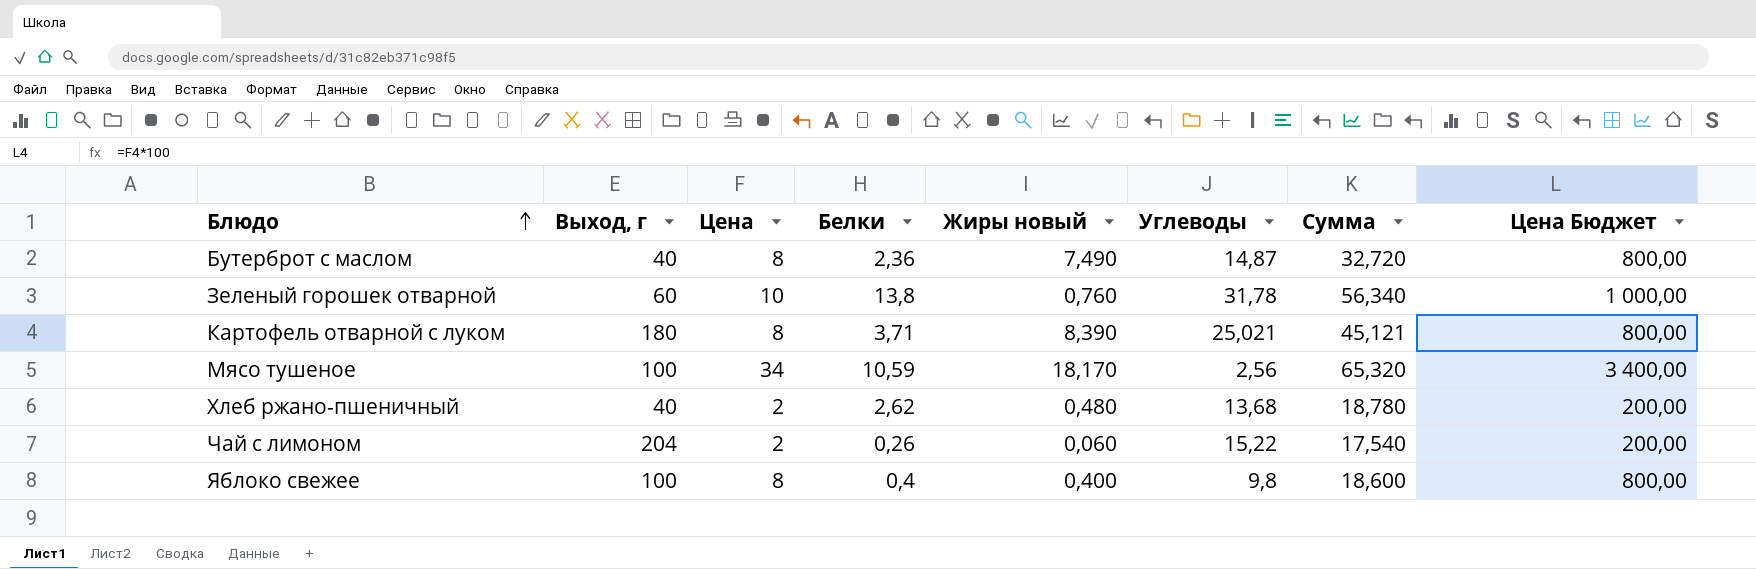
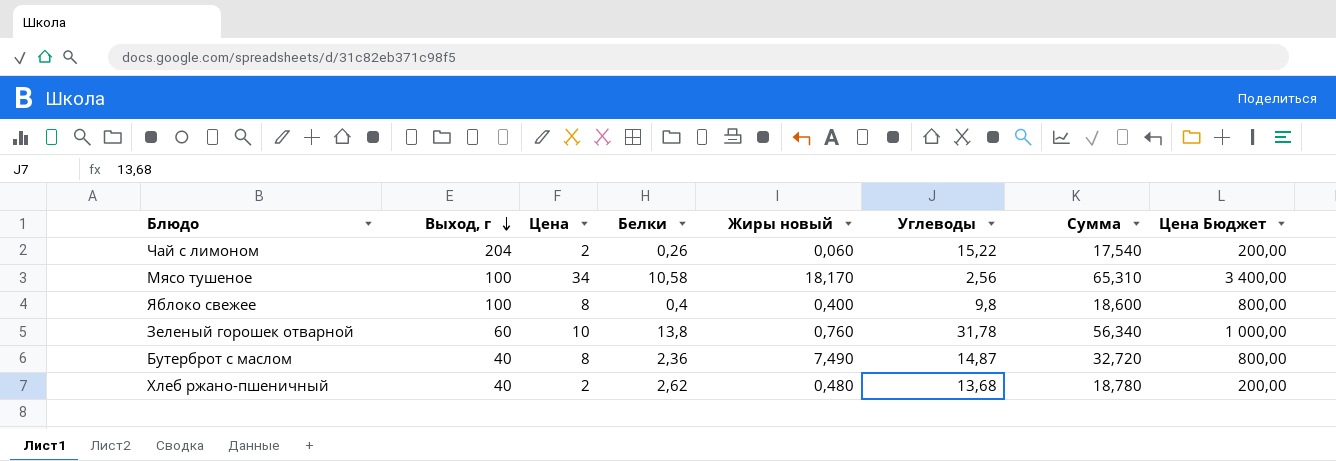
row order: Блюдо ascending -> Выход, г descending
row Картофель отварной с луком: 180 | 8 | 3,71 | 8,390 | 25,021 | 45,121 | 800,00 -> none
Мясо тушеное | Белки: 10,59 -> 10,58
Мясо тушеное | Сумма: 65,320 -> 65,310

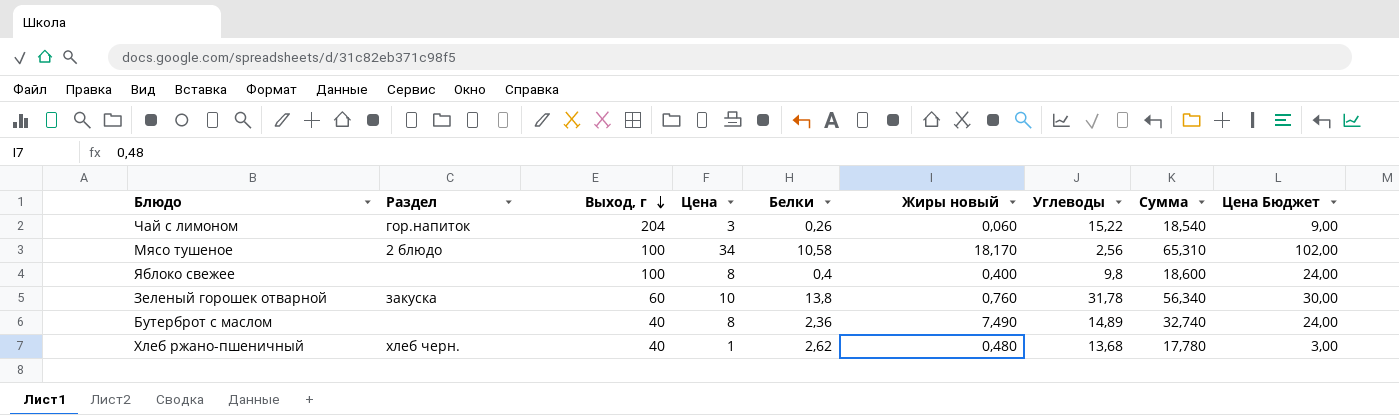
column Раздел | position: none -> 2
column Цена Бюджет | formula: [Цена] * 100 -> [Цена] * 3
Чай с лимоном | Цена: 2 -> 3
Чай с лимоном | Сумма: 17,540 -> 18,540
Бутерброт с маслом | Углеводы: 14,87 -> 14,89
Бутерброт с маслом | Сумма: 32,720 -> 32,740
Хлеб ржано-пшеничный | Цена: 2 -> 1
Хлеб ржано-пшеничный | Сумма: 18,780 -> 17,780

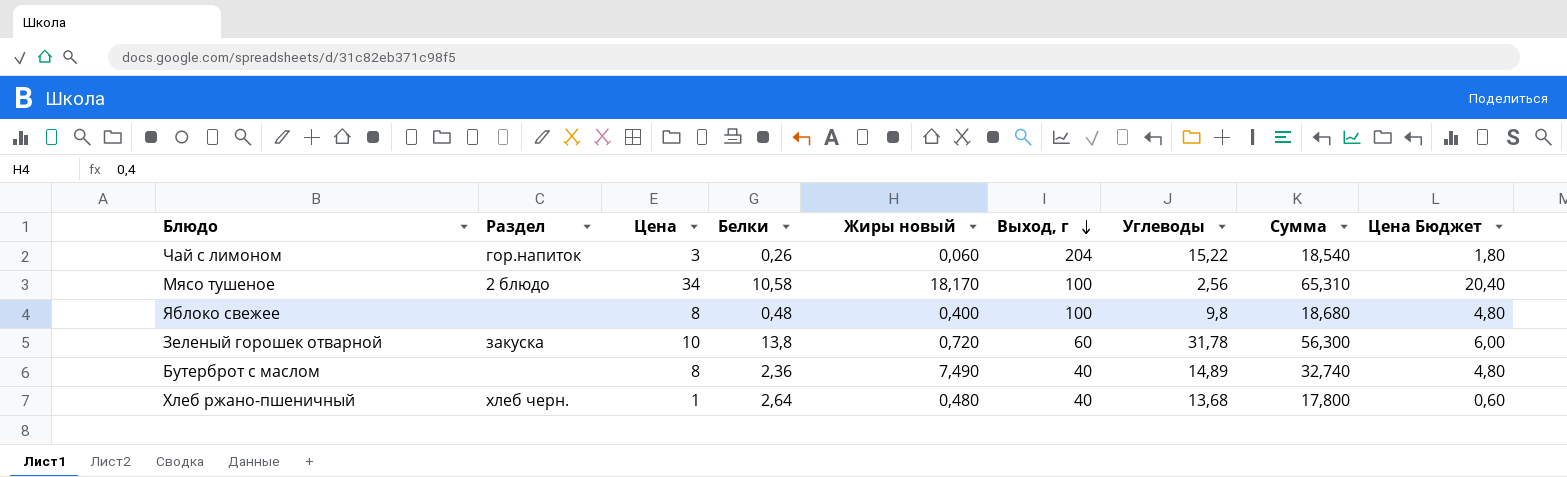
column Выход, г | position: 3 -> 6
column Цена Бюджет | formula: [Цена] * 3 -> [Цена] * 0,6
Яблоко свежее | Белки: 0,4 -> 0,48
Яблоко свежее | Сумма: 18,600 -> 18,680
Зеленый горошек отварной | Жиры новый: 0,760 -> 0,720
Зеленый горошек отварной | Сумма: 56,340 -> 56,300
Хлеб ржано-пшеничный | Белки: 2,62 -> 2,64
Хлеб ржано-пшеничный | Сумма: 17,780 -> 17,800

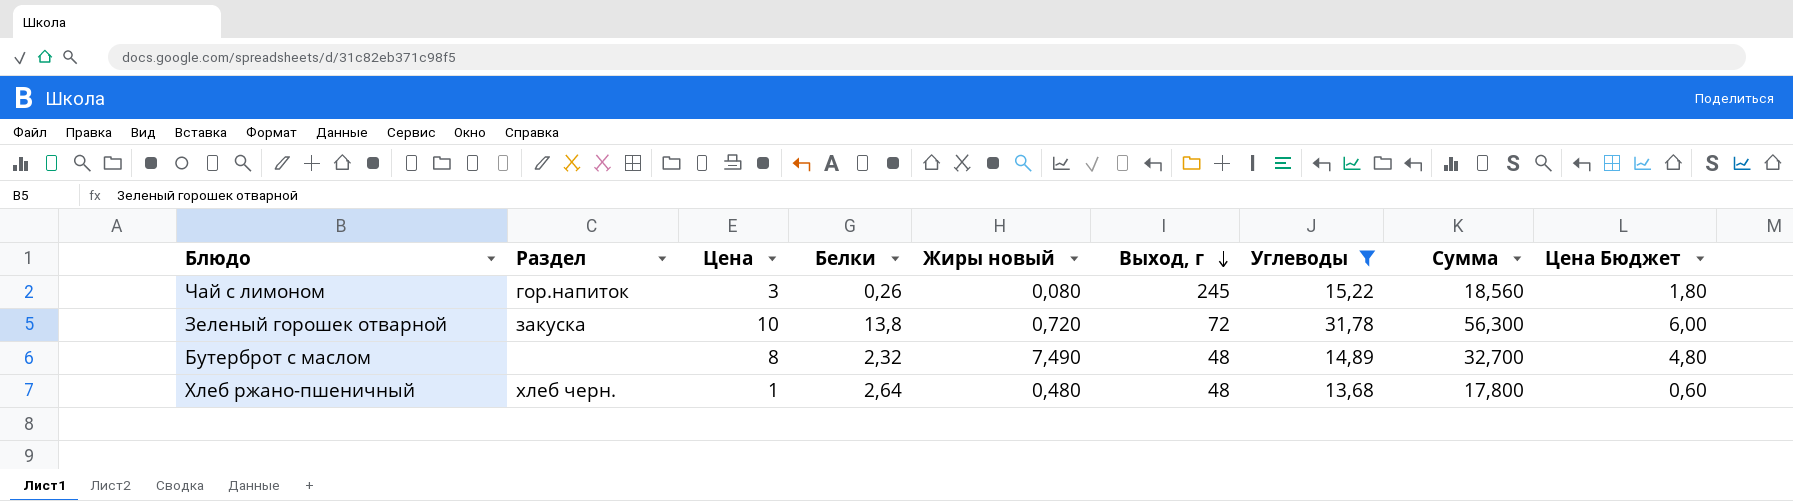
filter: none -> Углеводы >= 13,68
Чай с лимоном | Жиры новый: 0,060 -> 0,080
Чай с лимоном | Выход, г: 204 -> 245
Чай с лимоном | Сумма: 18,540 -> 18,560
Зеленый горошек отварной | Выход, г: 60 -> 72
Бутерброт с маслом | Белки: 2,36 -> 2,32
Бутерброт с маслом | Выход, г: 40 -> 48
Бутерброт с маслом | Сумма: 32,740 -> 32,700
Хлеб ржано-пшеничный | Выход, г: 40 -> 48

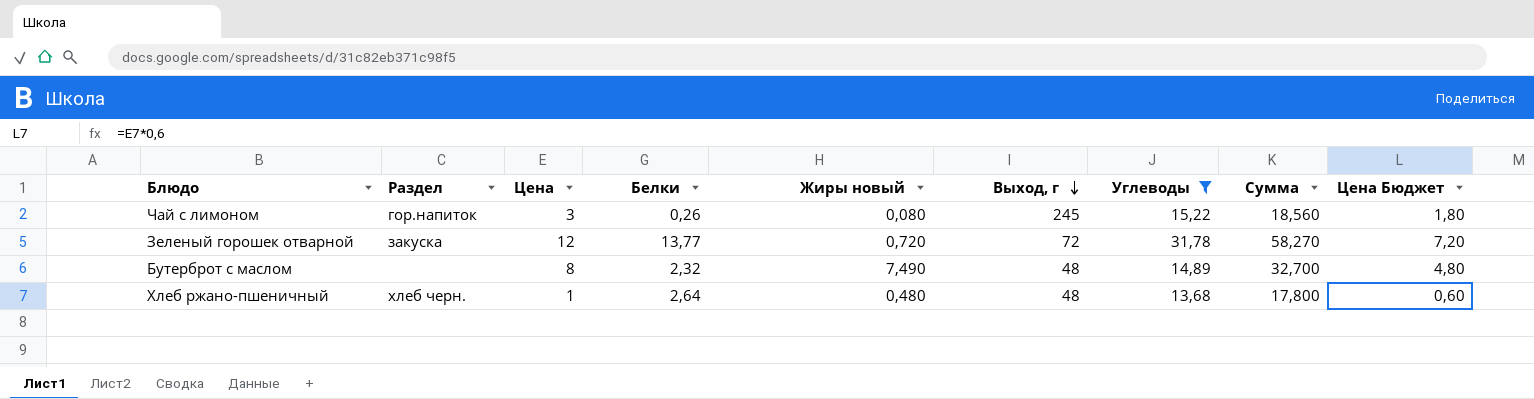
Зеленый горошек отварной | Цена: 10 -> 12
Зеленый горошек отварной | Белки: 13,8 -> 13,77
Зеленый горошек отварной | Сумма: 56,300 -> 58,270
Зеленый горошек отварной | Цена Бюджет: 6,00 -> 7,20

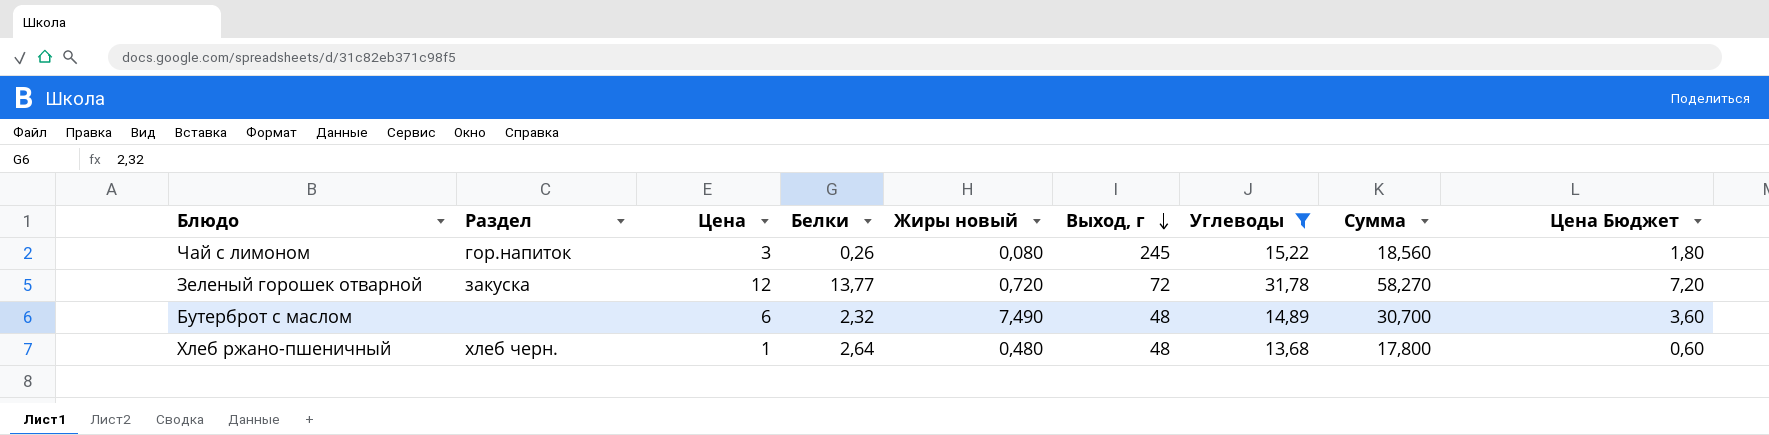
Бутерброт с маслом | Цена: 8 -> 6
Бутерброт с маслом | Сумма: 32,700 -> 30,700
Бутерброт с маслом | Цена Бюджет: 4,80 -> 3,60

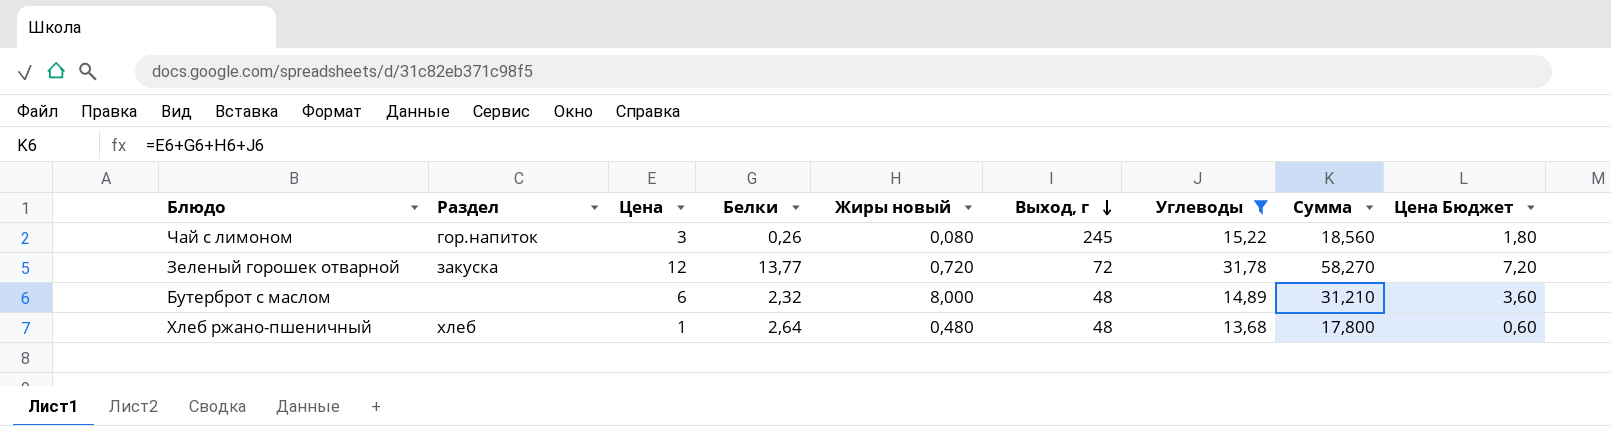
Бутерброт с маслом | Жиры новый: 7,490 -> 8,000
Бутерброт с маслом | Сумма: 30,700 -> 31,210
Хлеб ржано-пшеничный | Раздел: хлеб черн. -> хлеб

